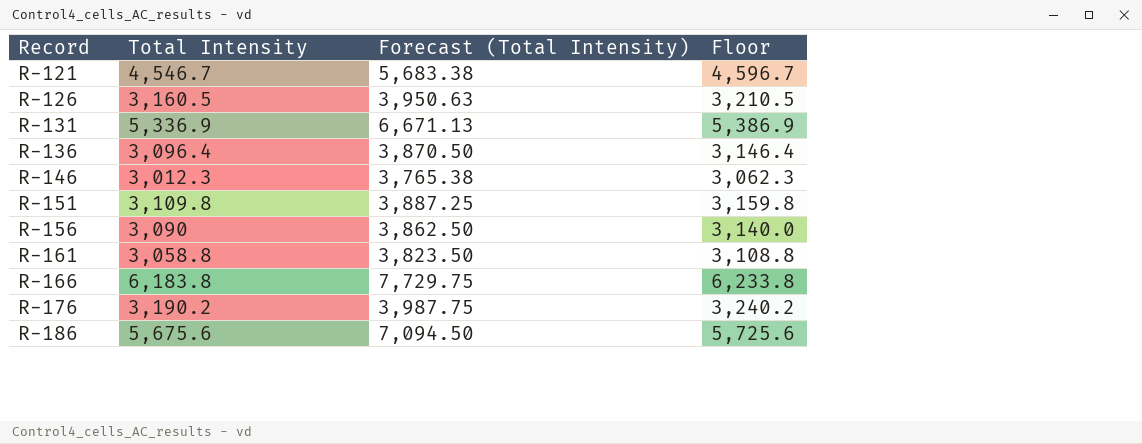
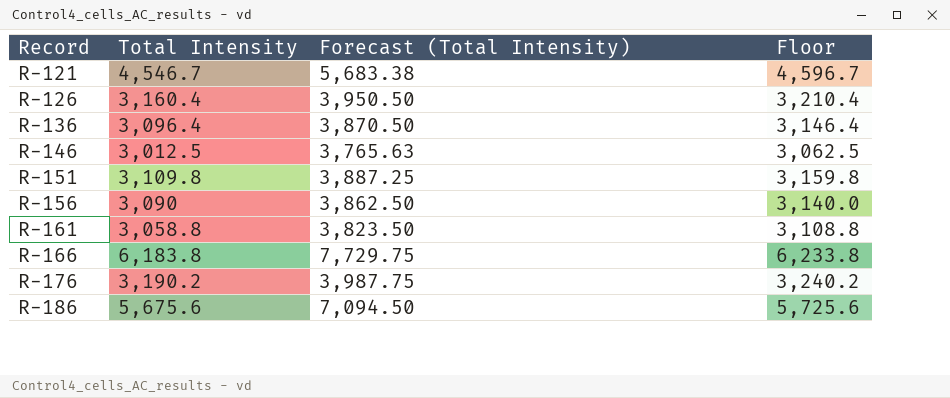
row R-131: 5,336.9 | 6,671.13 | 5,386.9 -> none
R-126 | Total Intensity: 3,160.5 -> 3,160.4
R-126 | Forecast (Total Intensity): 3,950.63 -> 3,950.50
R-126 | Floor: 3,210.5 -> 3,210.4
R-146 | Total Intensity: 3,012.3 -> 3,012.5
R-146 | Forecast (Total Intensity): 3,765.38 -> 3,765.63
R-146 | Floor: 3,062.3 -> 3,062.5

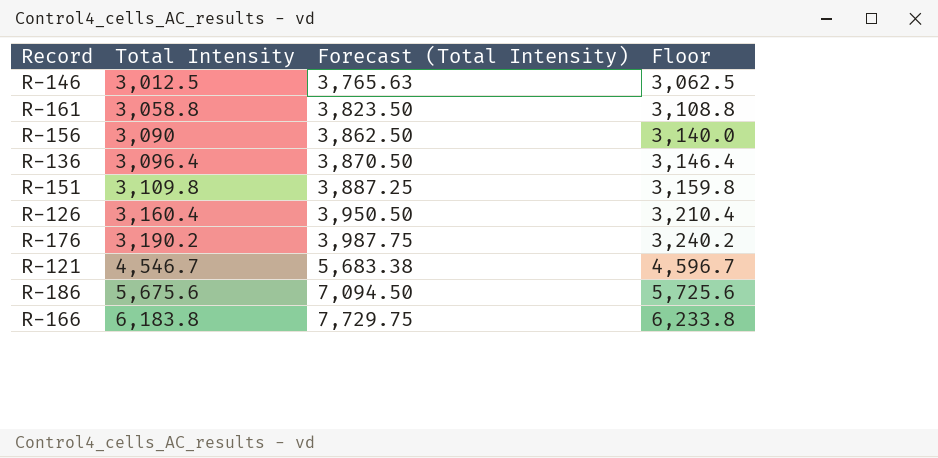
row order: Record ascending -> Total Intensity ascending

